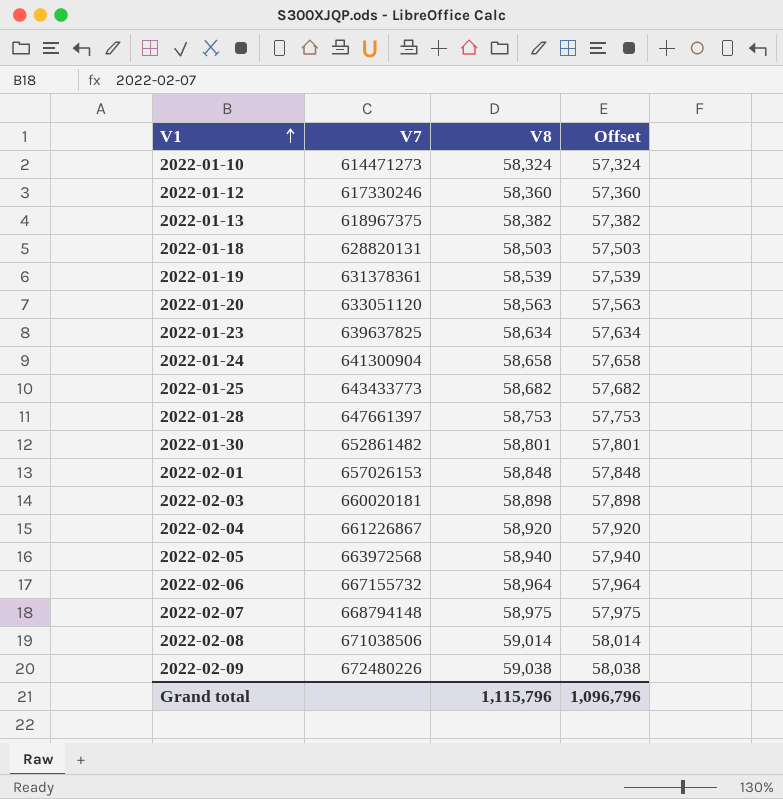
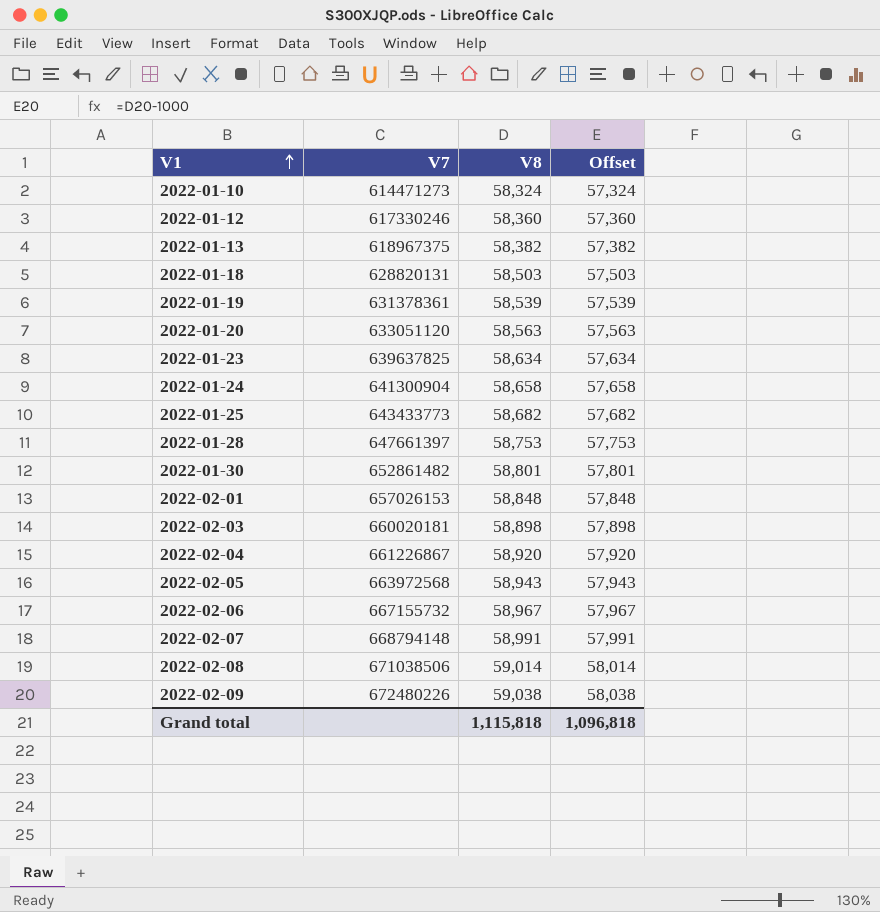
2022-02-05 | V8: 58,940 -> 58,943
2022-02-05 | Offset: 57,940 -> 57,943
2022-02-06 | V8: 58,964 -> 58,967
2022-02-06 | Offset: 57,964 -> 57,967
2022-02-07 | V8: 58,975 -> 58,991
2022-02-07 | Offset: 57,975 -> 57,991
Grand total | V8: 1,115,796 -> 1,115,818
Grand total | Offset: 1,096,796 -> 1,096,818

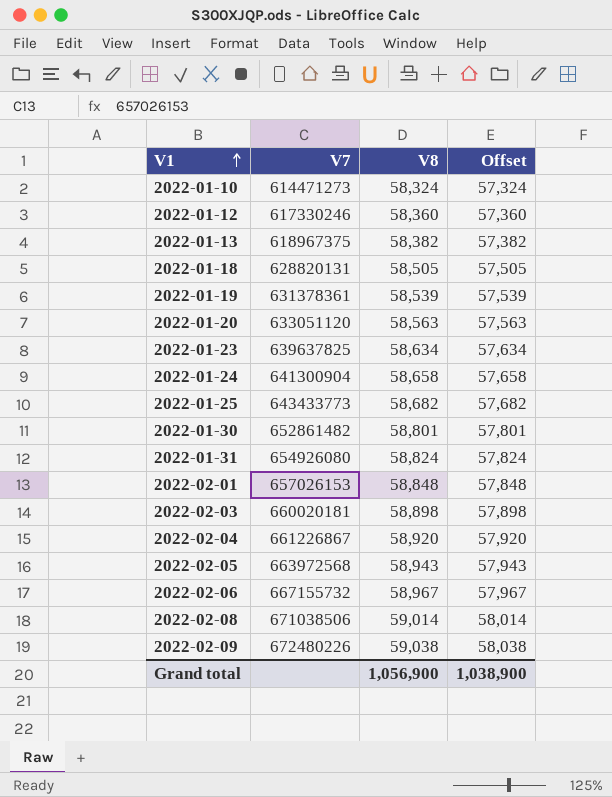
row 2022-01-28: 647661397 | 58,753 | 57,753 -> none
row 2022-02-07: 668794148 | 58,991 | 57,991 -> none
2022-01-18 | V8: 58,503 -> 58,505
2022-01-18 | Offset: 57,503 -> 57,505
row 2022-01-31: none -> 654926080 | 58,824 | 57,824
Grand total | V8: 1,115,818 -> 1,056,900
Grand total | Offset: 1,096,818 -> 1,038,900

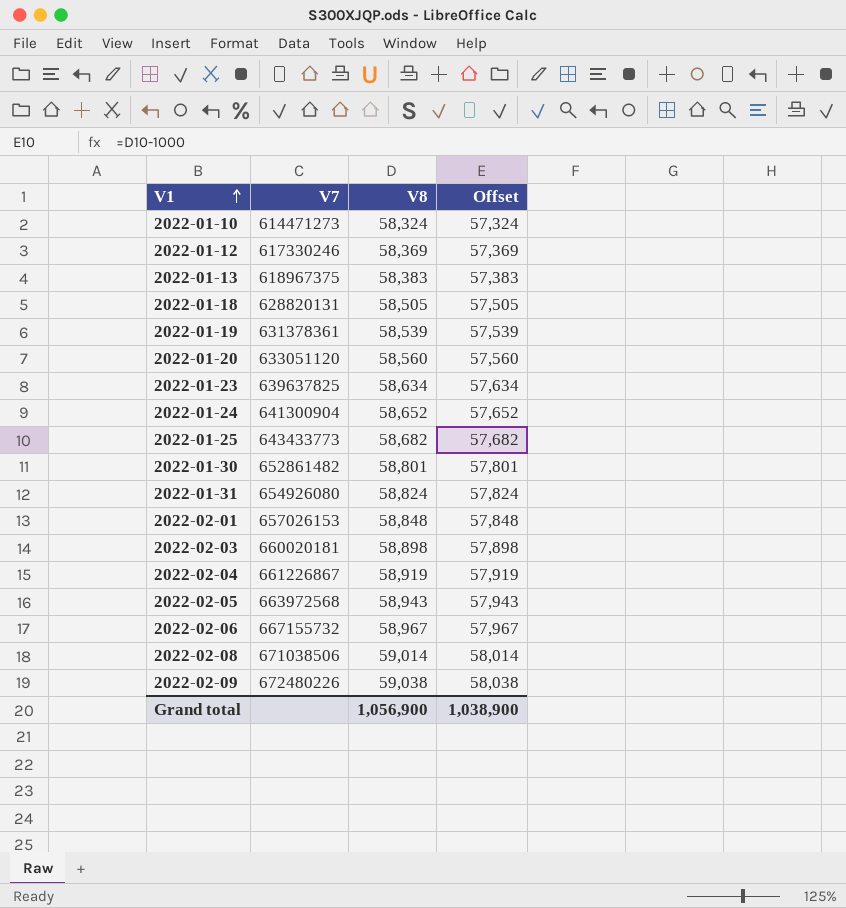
2022-01-12 | V8: 58,360 -> 58,369
2022-01-12 | Offset: 57,360 -> 57,369
2022-01-13 | V8: 58,382 -> 58,383
2022-01-13 | Offset: 57,382 -> 57,383
2022-01-20 | V8: 58,563 -> 58,560
2022-01-20 | Offset: 57,563 -> 57,560
2022-01-24 | V8: 58,658 -> 58,652
2022-01-24 | Offset: 57,658 -> 57,652
2022-02-04 | V8: 58,920 -> 58,919
2022-02-04 | Offset: 57,920 -> 57,919

